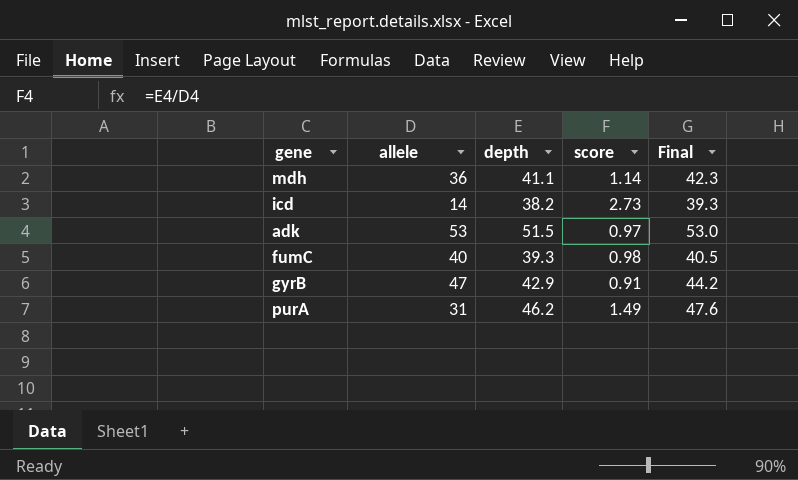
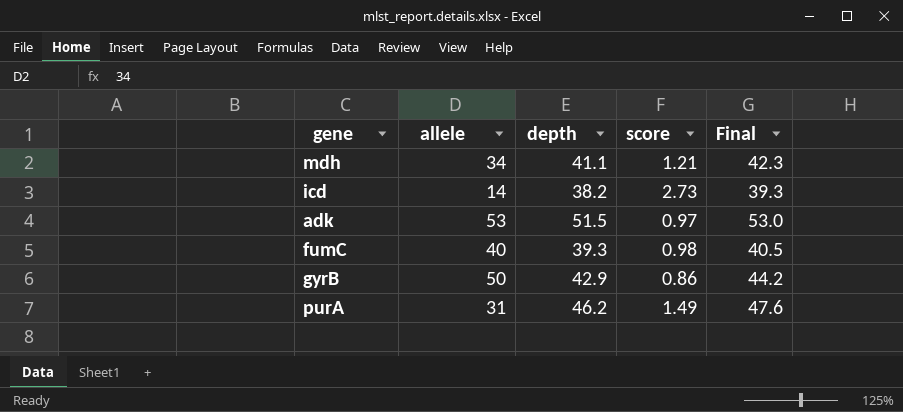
mdh | allele: 36 -> 34
mdh | score: 1.14 -> 1.21
gyrB | allele: 47 -> 50
gyrB | score: 0.91 -> 0.86

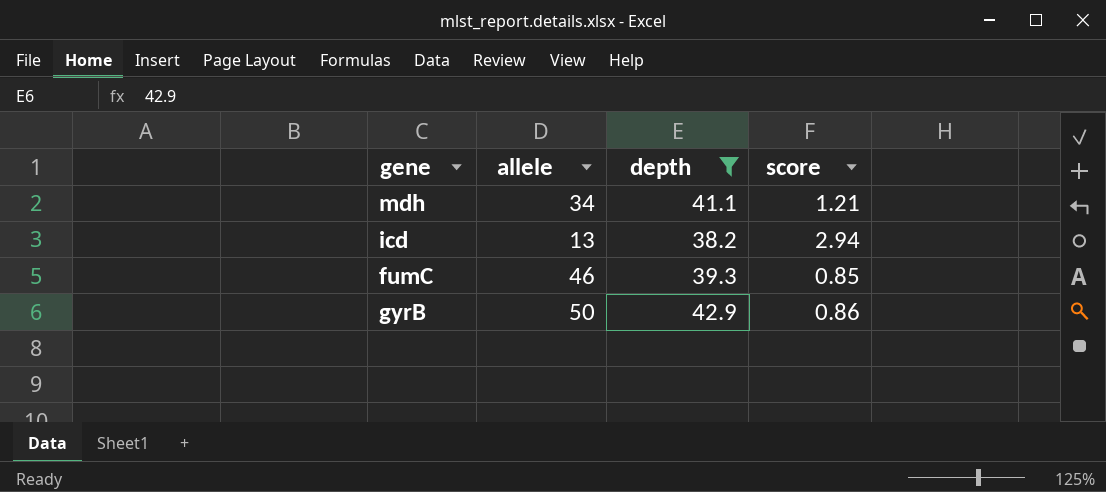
filter: none -> depth <= 42.9
column Final | formula: [depth] * 1.03 -> none
icd | allele: 14 -> 13
icd | score: 2.73 -> 2.94
fumC | allele: 40 -> 46
fumC | score: 0.98 -> 0.85

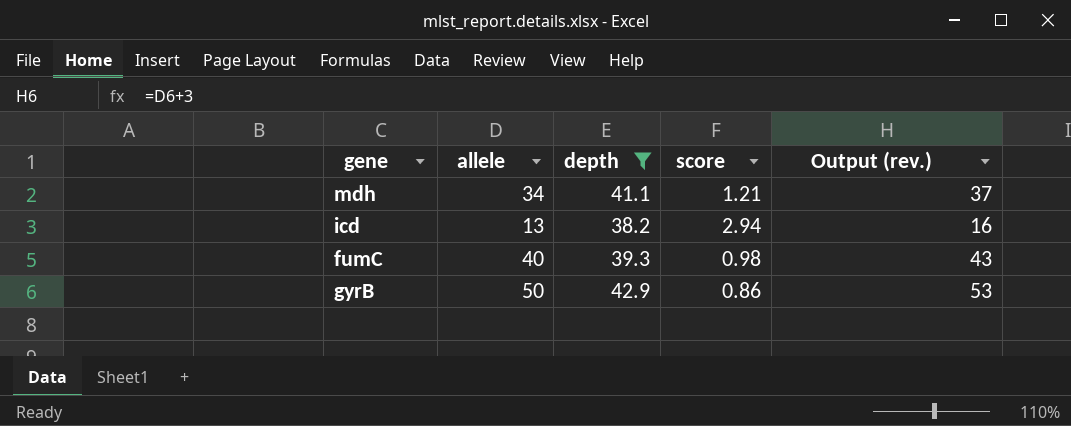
column Output (rev.) | formula: none -> [allele] + 3
fumC | allele: 46 -> 40
fumC | score: 0.85 -> 0.98

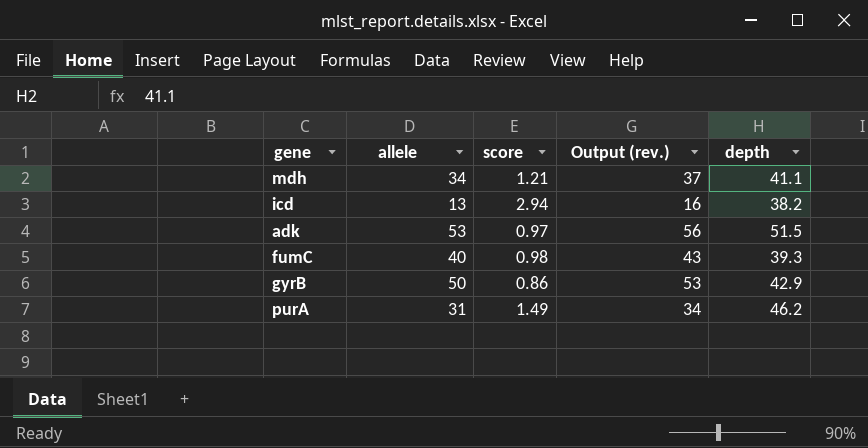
filter: depth <= 42.9 -> none
column depth | position: 3 -> 5

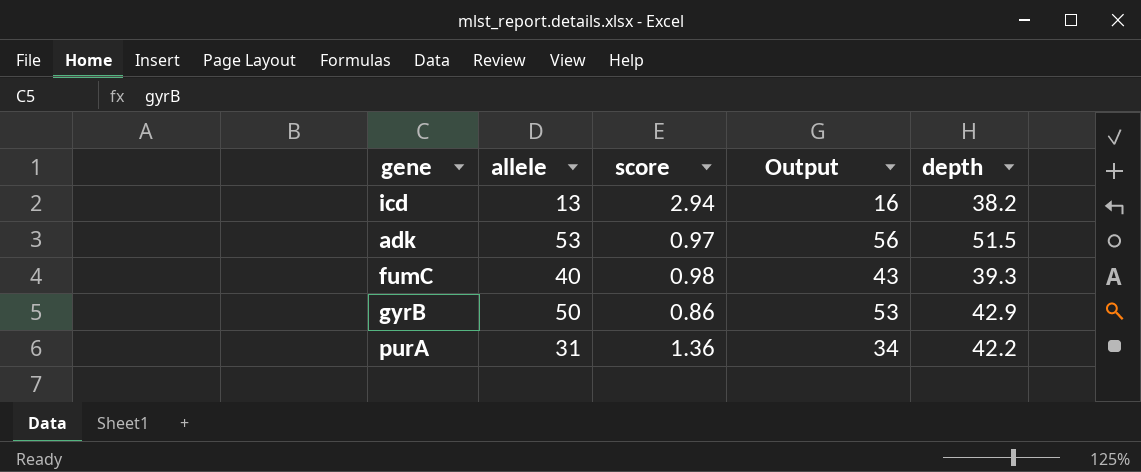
column name: Output (rev.) -> Output
row mdh: 34 | 1.21 | 37 | 41.1 -> none
purA | score: 1.49 -> 1.36
purA | depth: 46.2 -> 42.2

